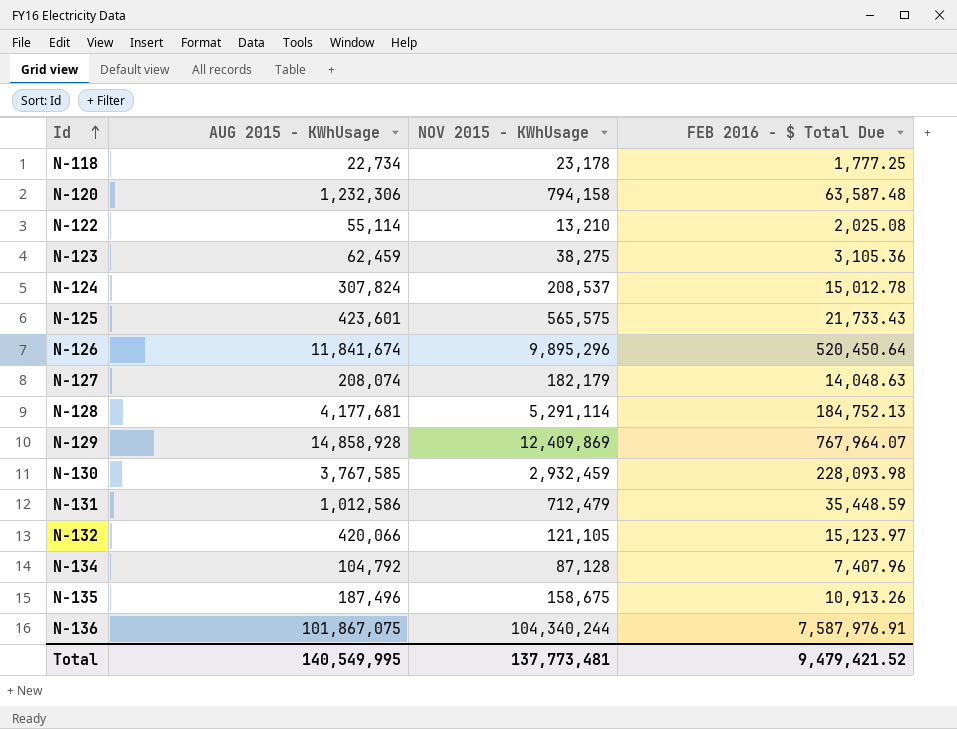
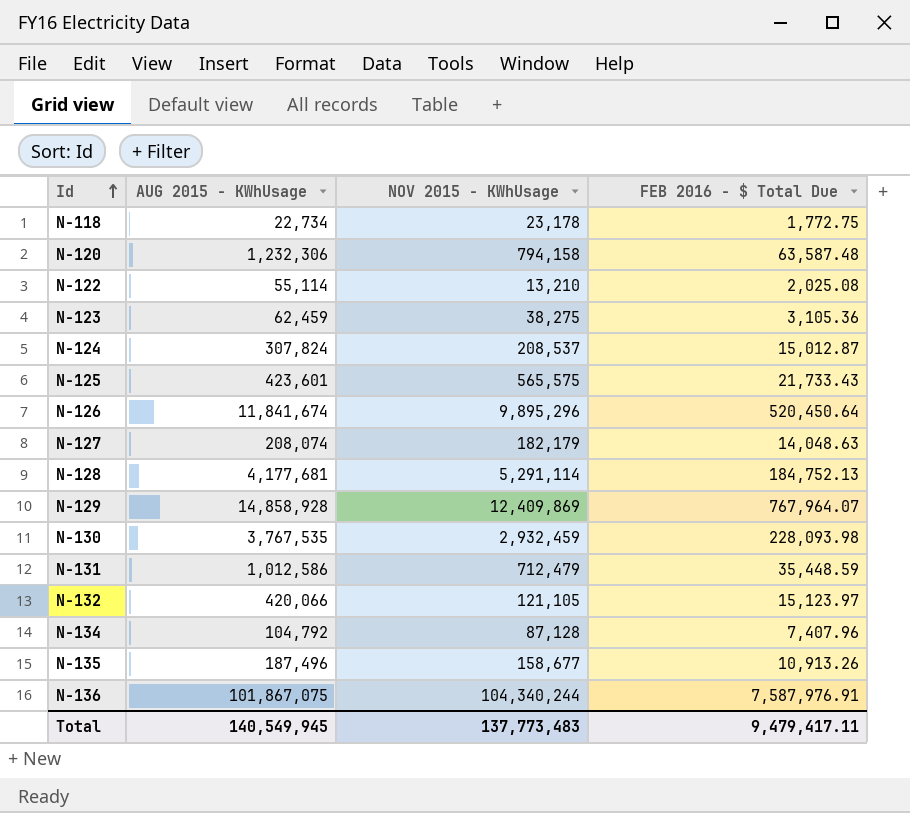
N-118 | FEB 2016 - $ Total Due: 1,777.25 -> 1,772.75
N-124 | FEB 2016 - $ Total Due: 15,012.78 -> 15,012.87
N-130 | AUG 2015 - KWhUsage: 3,767,585 -> 3,767,535
N-135 | NOV 2015 - KWhUsage: 158,675 -> 158,677
Total | AUG 2015 - KWhUsage: 140,549,995 -> 140,549,945
Total | NOV 2015 - KWhUsage: 137,773,481 -> 137,773,483
Total | FEB 2016 - $ Total Due: 9,479,421.52 -> 9,479,417.11

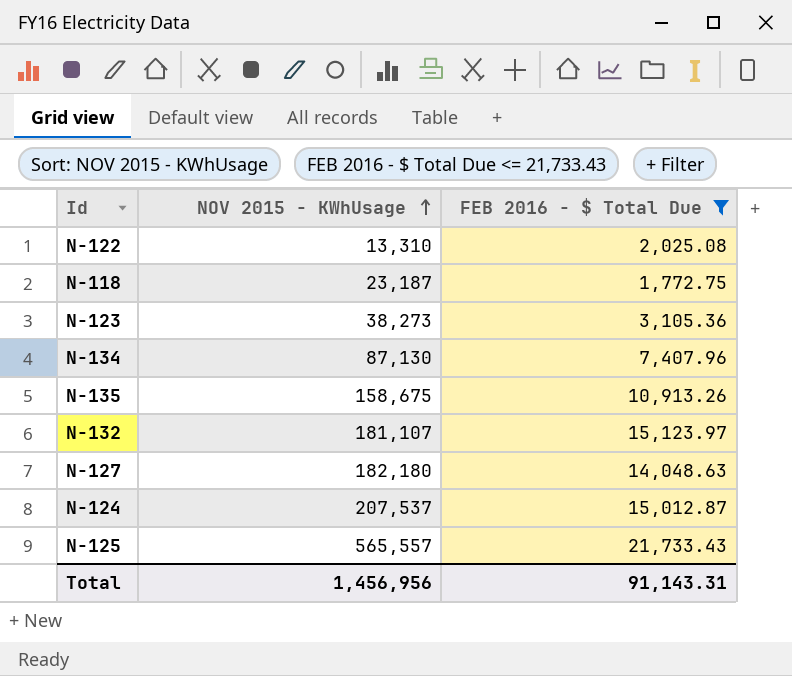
filter: none -> FEB 2016 - $ Total Due <= 21,733.43
row order: Id ascending -> NOV 2015 - KWhUsage ascending
column AUG 2015 - KWhUsage | position: 2 -> none
N-122 | NOV 2015 - KWhUsage: 13,210 -> 13,310
N-118 | NOV 2015 - KWhUsage: 23,178 -> 23,187
N-123 | NOV 2015 - KWhUsage: 38,275 -> 38,273
N-134 | NOV 2015 - KWhUsage: 87,128 -> 87,130
N-135 | NOV 2015 - KWhUsage: 158,677 -> 158,675
N-132 | NOV 2015 - KWhUsage: 121,105 -> 181,107
N-127 | NOV 2015 - KWhUsage: 182,179 -> 182,180
N-124 | NOV 2015 - KWhUsage: 208,537 -> 207,537
N-125 | NOV 2015 - KWhUsage: 565,575 -> 565,557
Total | NOV 2015 - KWhUsage: 137,773,483 -> 1,456,956
Total | FEB 2016 - $ Total Due: 9,479,417.11 -> 91,143.31

